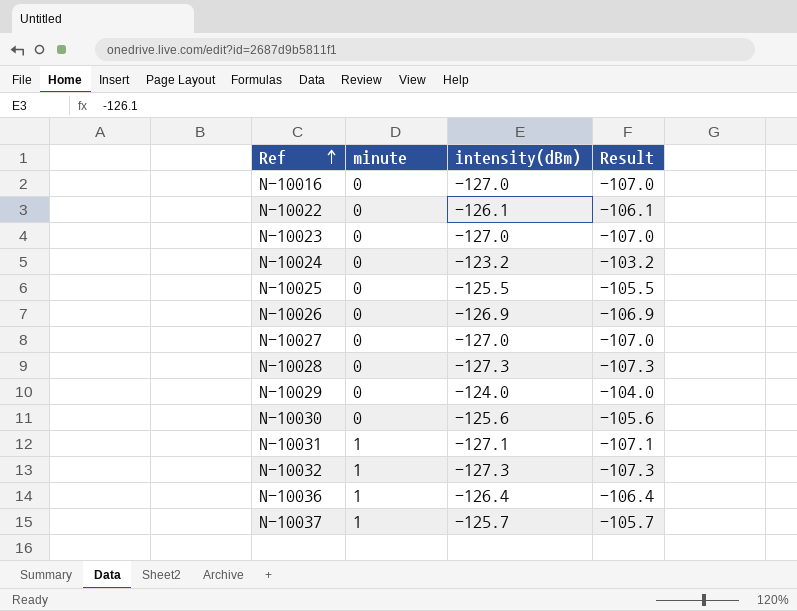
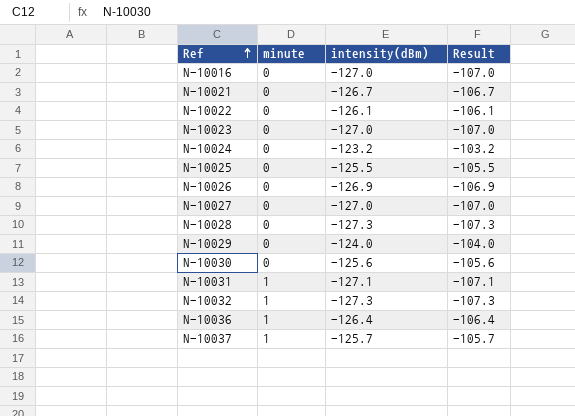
row N-10021: none -> 0 | -126.7 | -106.7

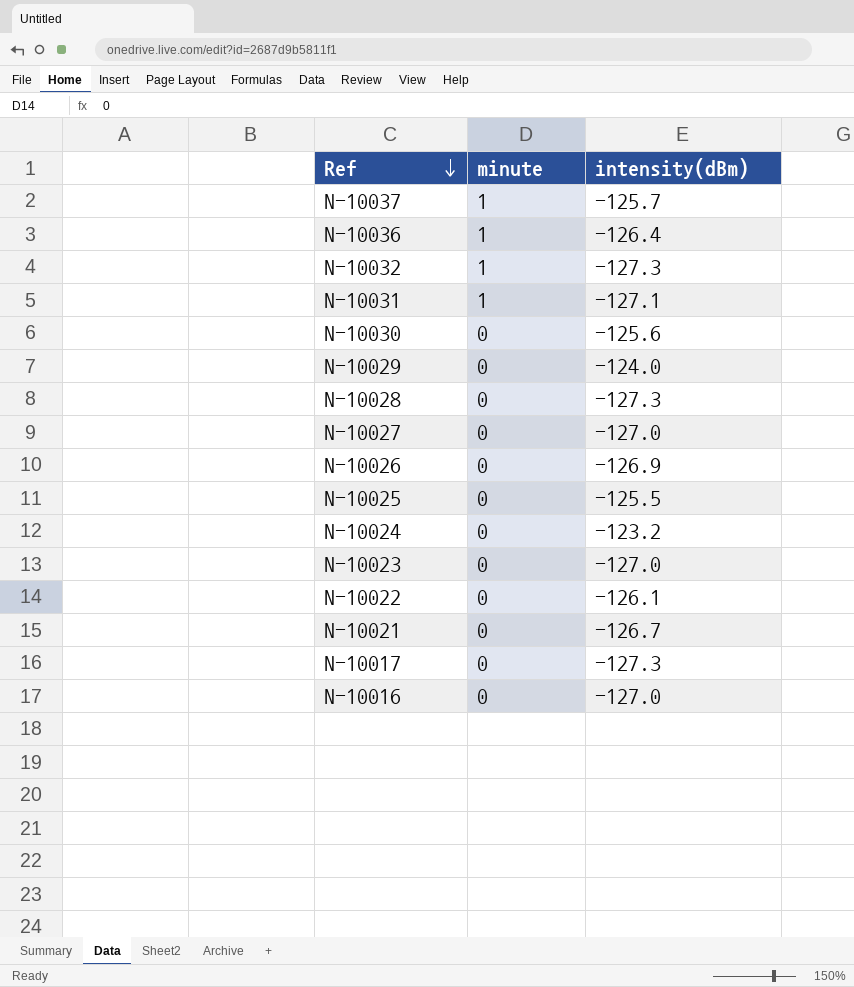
row order: Ref ascending -> Ref descending
column Result | formula: [intensity(dBm)] + 20 -> none
row N-10017: none -> 0 | -127.3

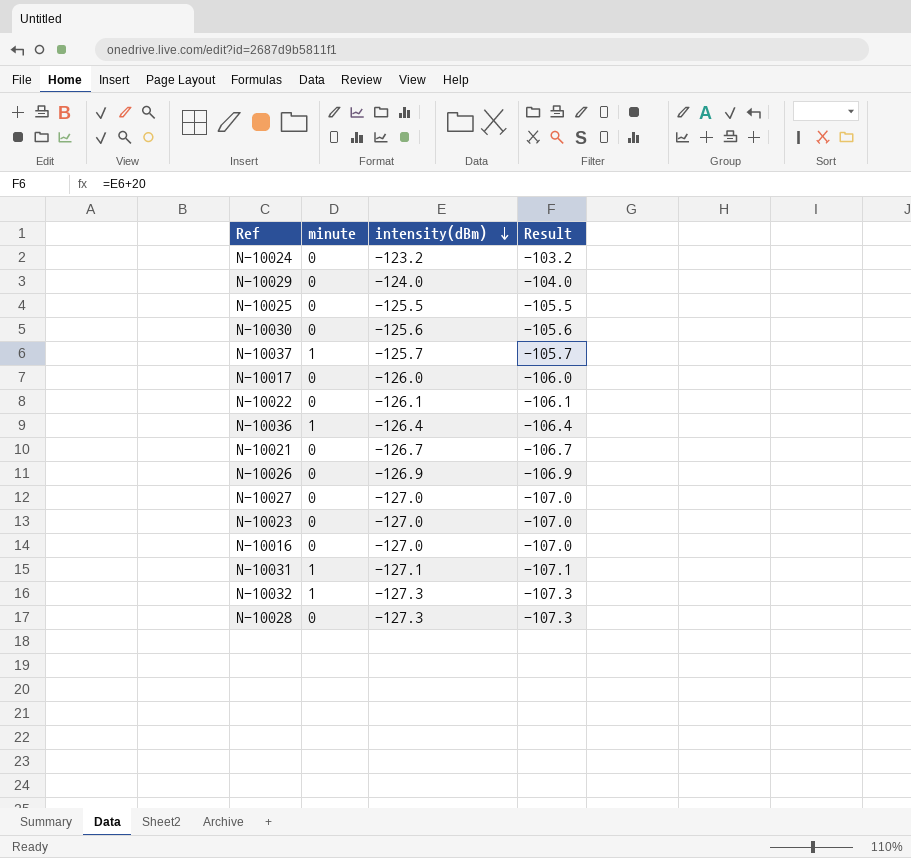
row order: Ref descending -> intensity(dBm) descending
column Result | formula: none -> [intensity(dBm)] + 20
N-10017 | intensity(dBm): -127.3 -> -126.0

